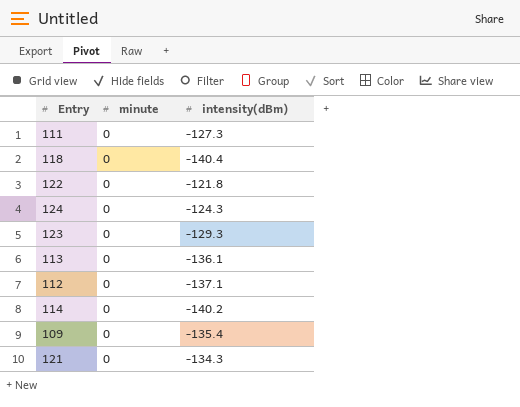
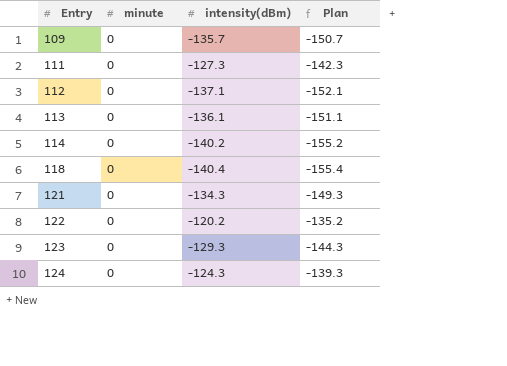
row order: none -> Entry ascending
column Plan | formula: none -> [intensity(dBm)] - 15
109 | intensity(dBm): -135.4 -> -135.7
122 | intensity(dBm): -121.8 -> -120.2

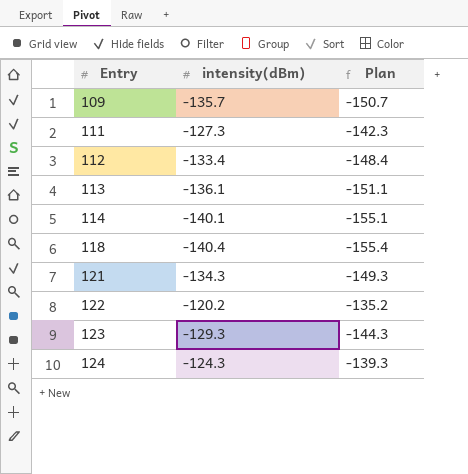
column minute | position: 2 -> none
112 | intensity(dBm): -137.1 -> -133.4
112 | Plan: -152.1 -> -148.4
114 | intensity(dBm): -140.2 -> -140.1
114 | Plan: -155.2 -> -155.1

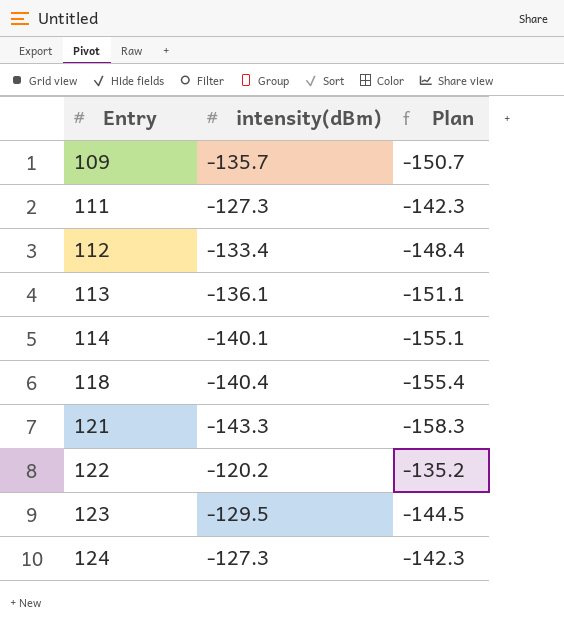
121 | intensity(dBm): -134.3 -> -143.3
121 | Plan: -149.3 -> -158.3
123 | intensity(dBm): -129.3 -> -129.5
123 | Plan: -144.3 -> -144.5
124 | intensity(dBm): -124.3 -> -127.3
124 | Plan: -139.3 -> -142.3

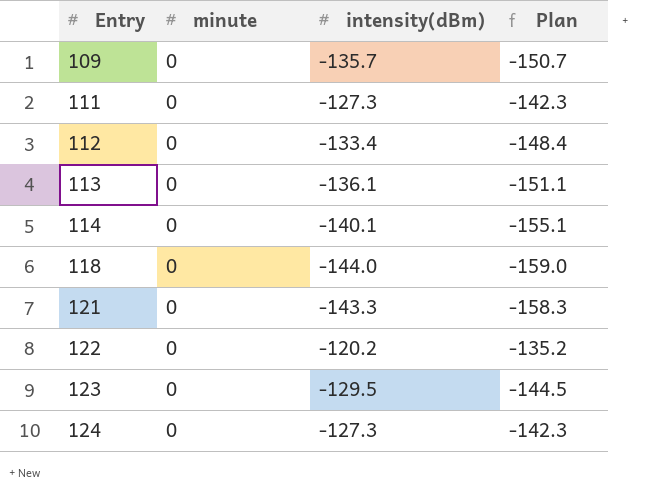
column minute | position: none -> 2
118 | intensity(dBm): -140.4 -> -144.0
118 | Plan: -155.4 -> -159.0

